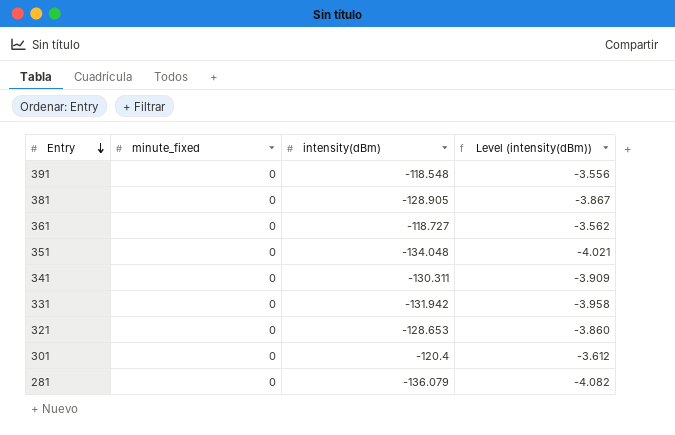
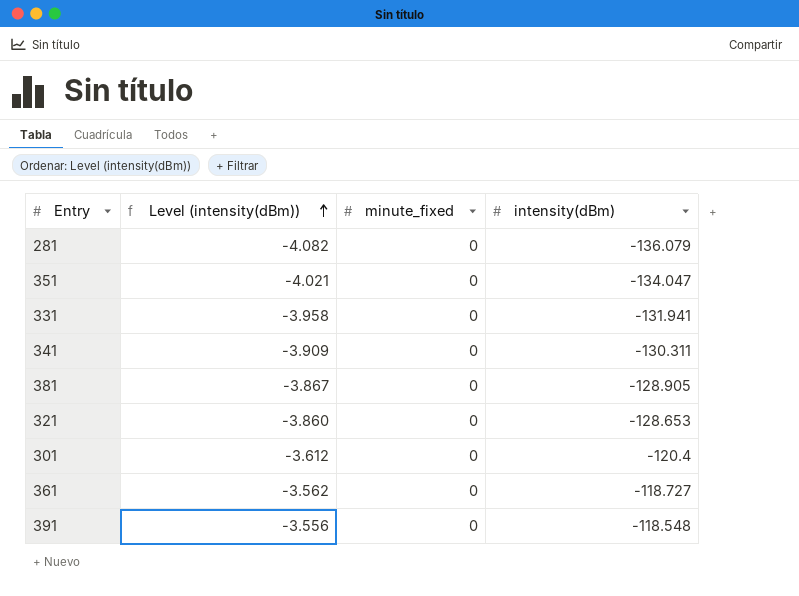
row order: Entry descending -> Level (intensity(dBm)) ascending
column Level (intensity(dBm)) | position: 4 -> 2
351 | intensity(dBm): -134.048 -> -134.047
331 | intensity(dBm): -131.942 -> -131.941

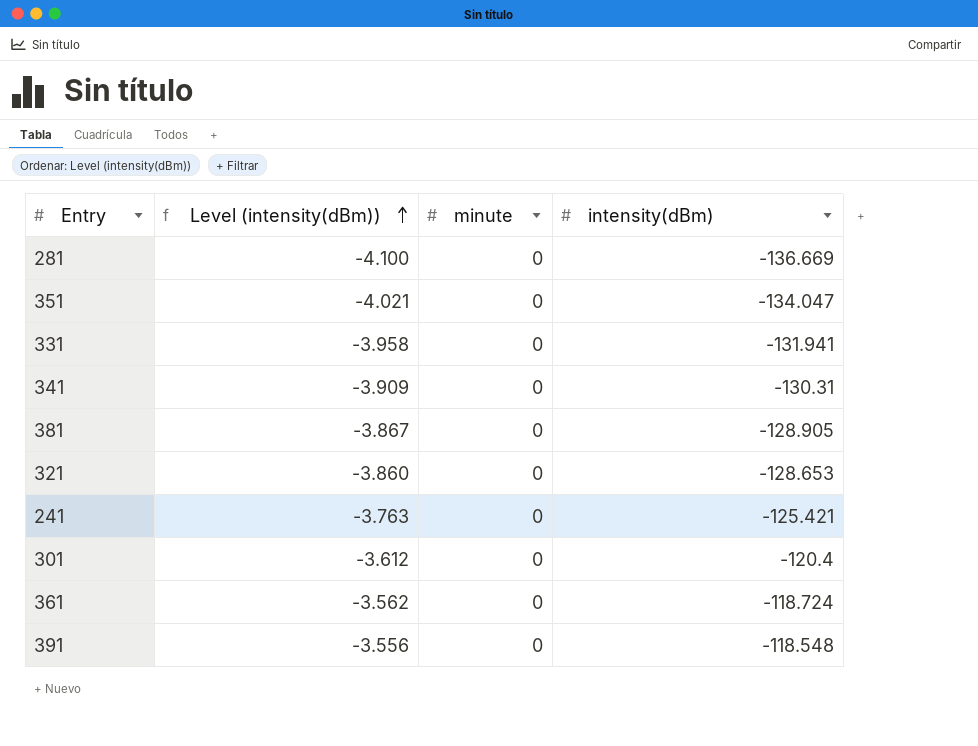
column name: minute_fixed -> minute
281 | Level (intensity(dBm)): -4.082 -> -4.100
281 | intensity(dBm): -136.079 -> -136.669
341 | intensity(dBm): -130.311 -> -130.31
row 241: none -> -3.763 | 0 | -125.421
361 | intensity(dBm): -118.727 -> -118.724

